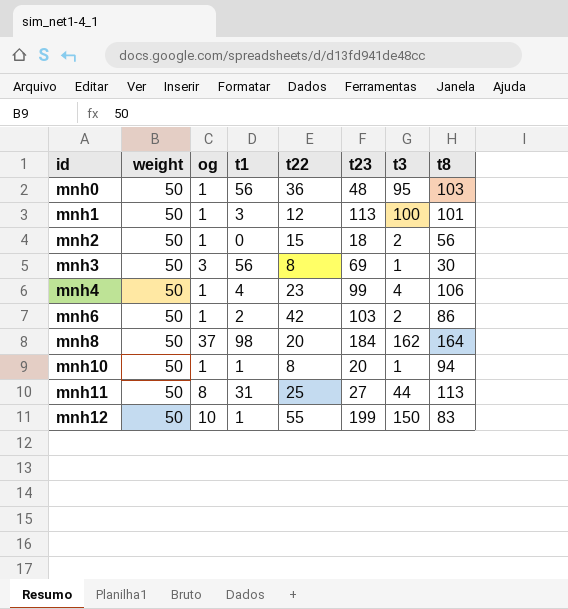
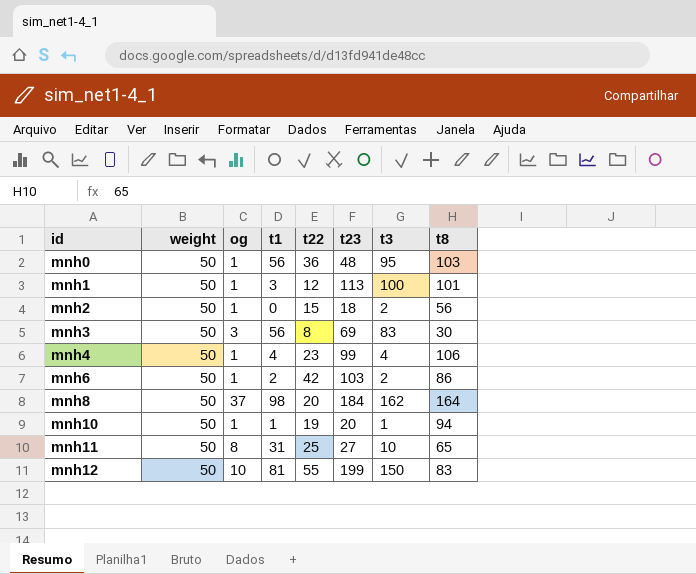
mnh3 | t3: 1 -> 83
mnh10 | t22: 8 -> 19
mnh11 | t3: 44 -> 10
mnh11 | t8: 113 -> 65
mnh12 | t1: 1 -> 81

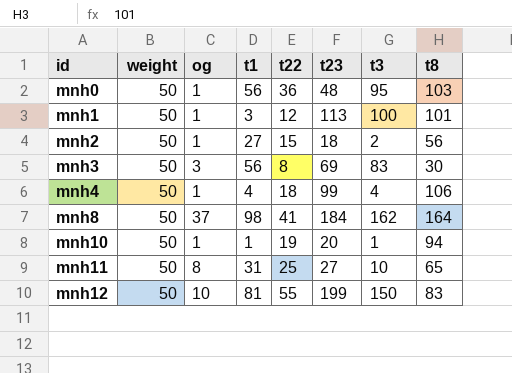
row mnh6: 50 | 1 | 2 | 42 | 103 | 2 | 86 -> none
mnh2 | t1: 0 -> 27
mnh4 | t22: 23 -> 18
mnh8 | t22: 20 -> 41

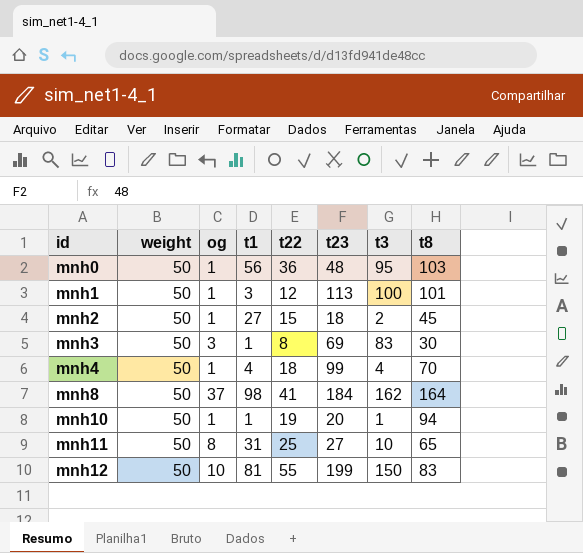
mnh2 | t8: 56 -> 45
mnh3 | t1: 56 -> 1
mnh4 | t8: 106 -> 70

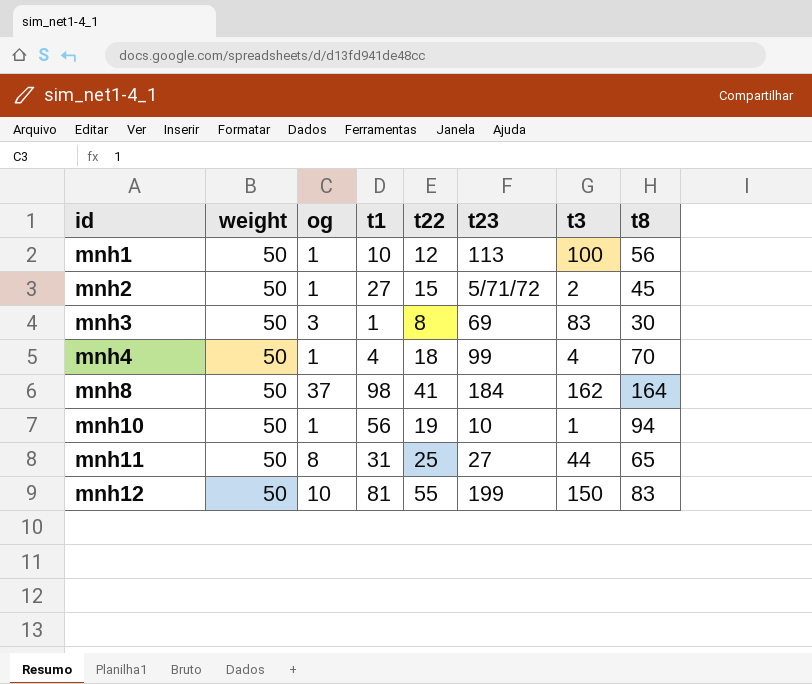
row mnh0: 50 | 1 | 56 | 36 | 48 | 95 | 103 -> none
mnh1 | t1: 3 -> 10
mnh1 | t8: 101 -> 56
mnh2 | t23: 18 -> 5/71/72
mnh10 | t1: 1 -> 56
mnh10 | t23: 20 -> 10
mnh11 | t3: 10 -> 44

